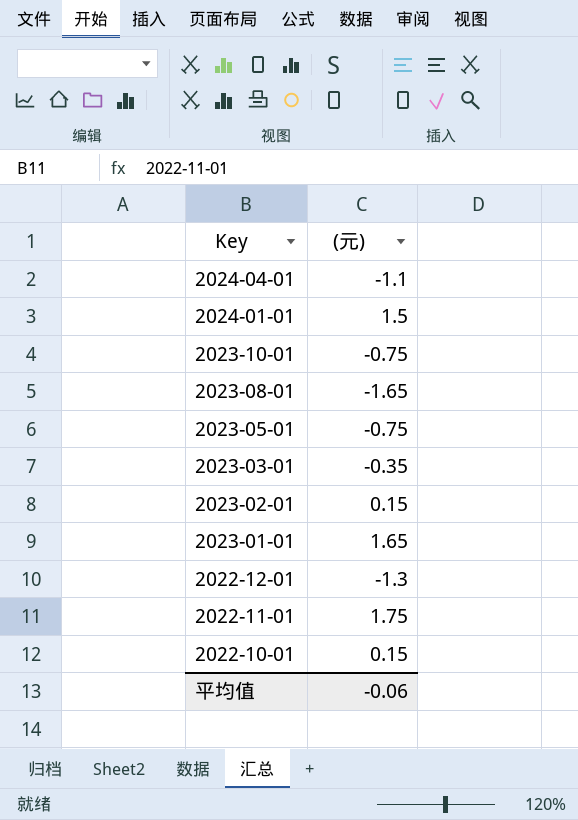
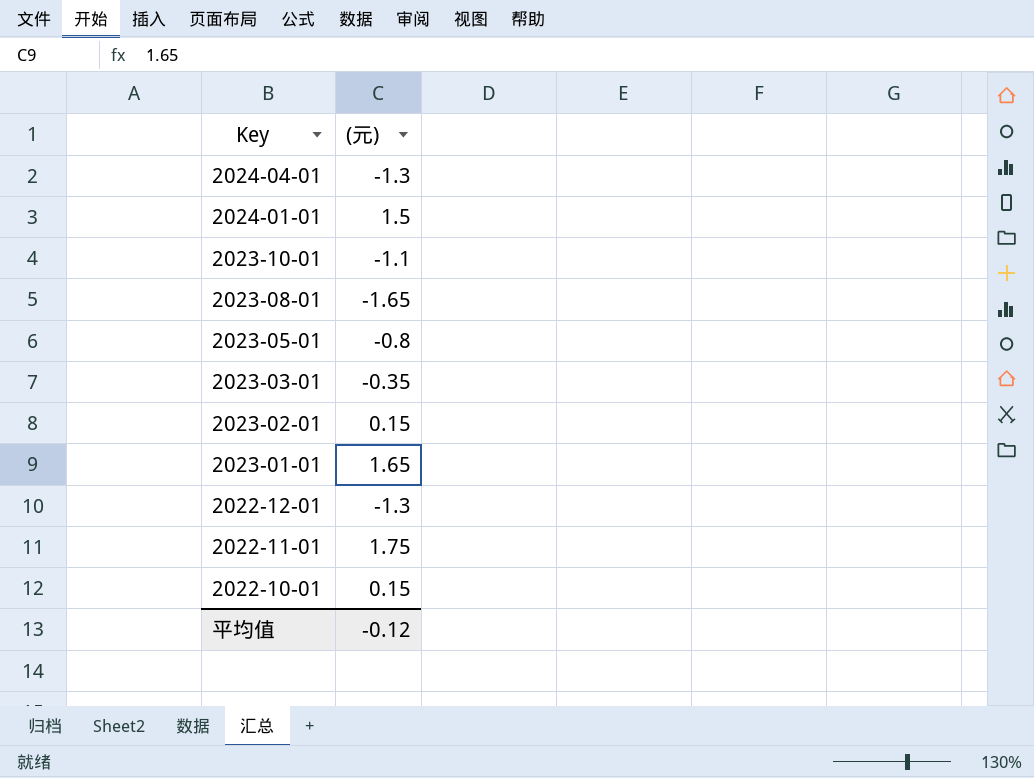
2024-04-01 | (元): -1.1 -> -1.3
2023-10-01 | (元): -0.75 -> -1.1
2023-05-01 | (元): -0.75 -> -0.8
平均值 | (元): -0.06 -> -0.12

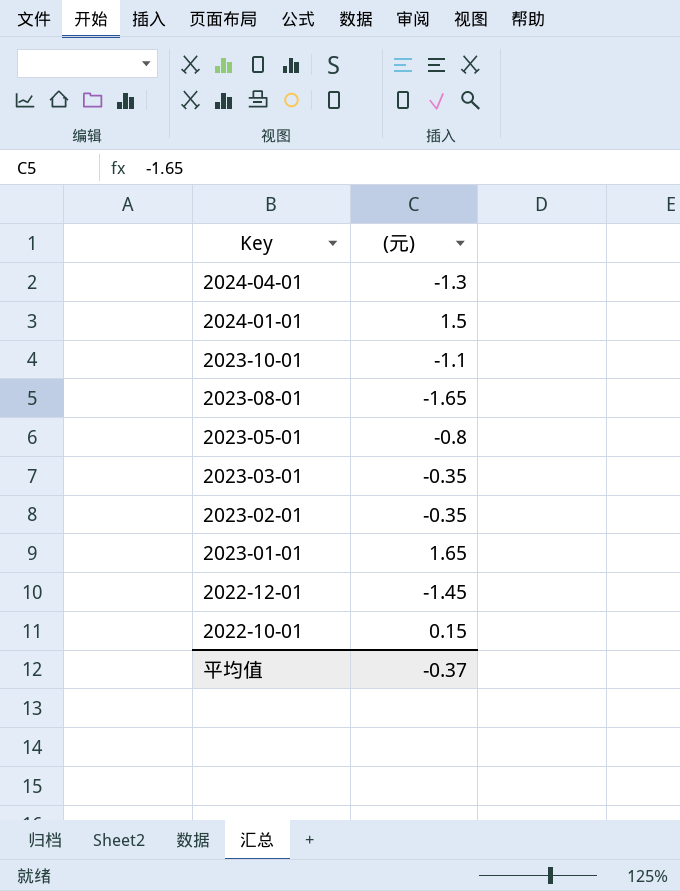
row 2022-11-01: 1.75 -> none
2023-02-01 | (元): 0.15 -> -0.35
2022-12-01 | (元): -1.3 -> -1.45
平均值 | (元): -0.12 -> -0.37

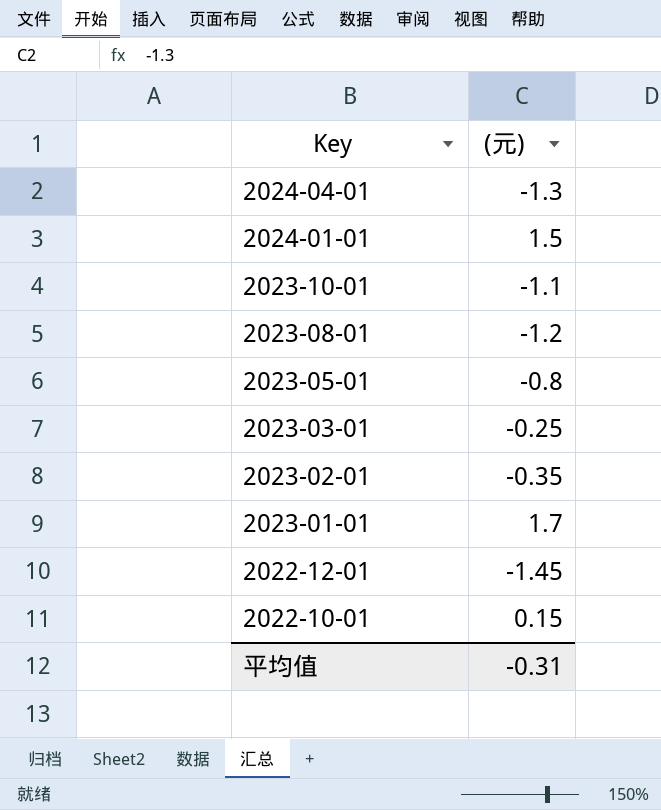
2023-08-01 | (元): -1.65 -> -1.2
2023-03-01 | (元): -0.35 -> -0.25
2023-01-01 | (元): 1.65 -> 1.7
平均值 | (元): -0.37 -> -0.31

